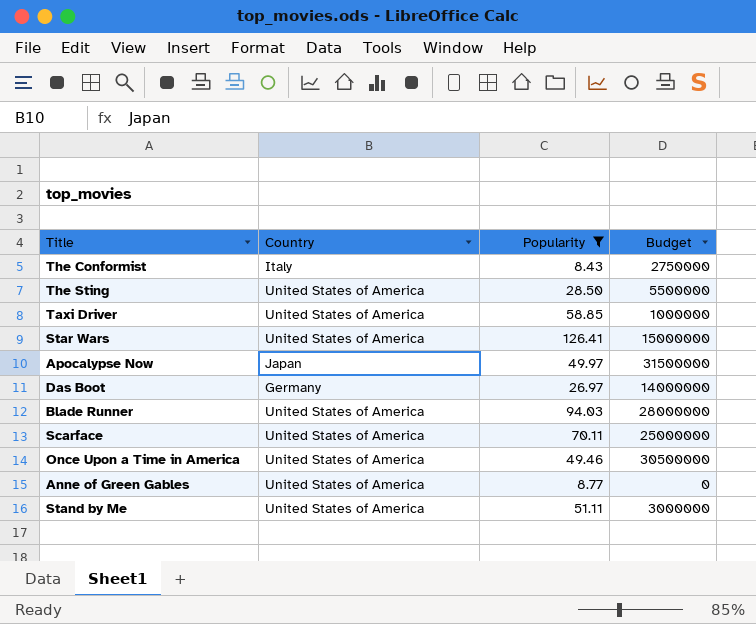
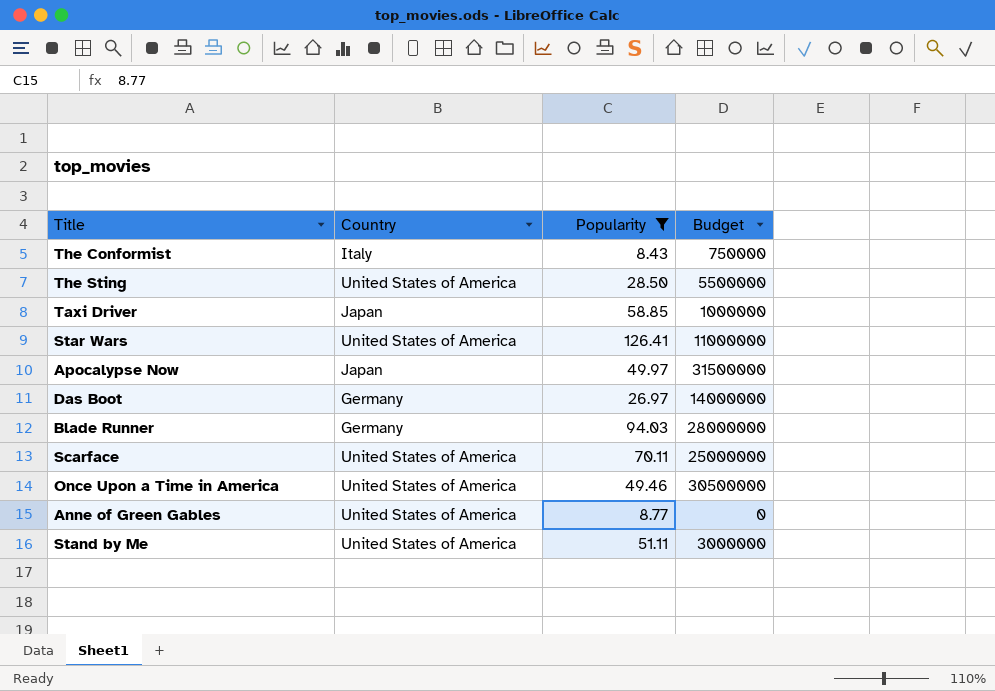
The Conformist | Budget: 2750000 -> 750000
Taxi Driver | Country: United States of America -> Japan
Star Wars | Budget: 15000000 -> 11000000
Blade Runner | Country: United States of America -> Germany

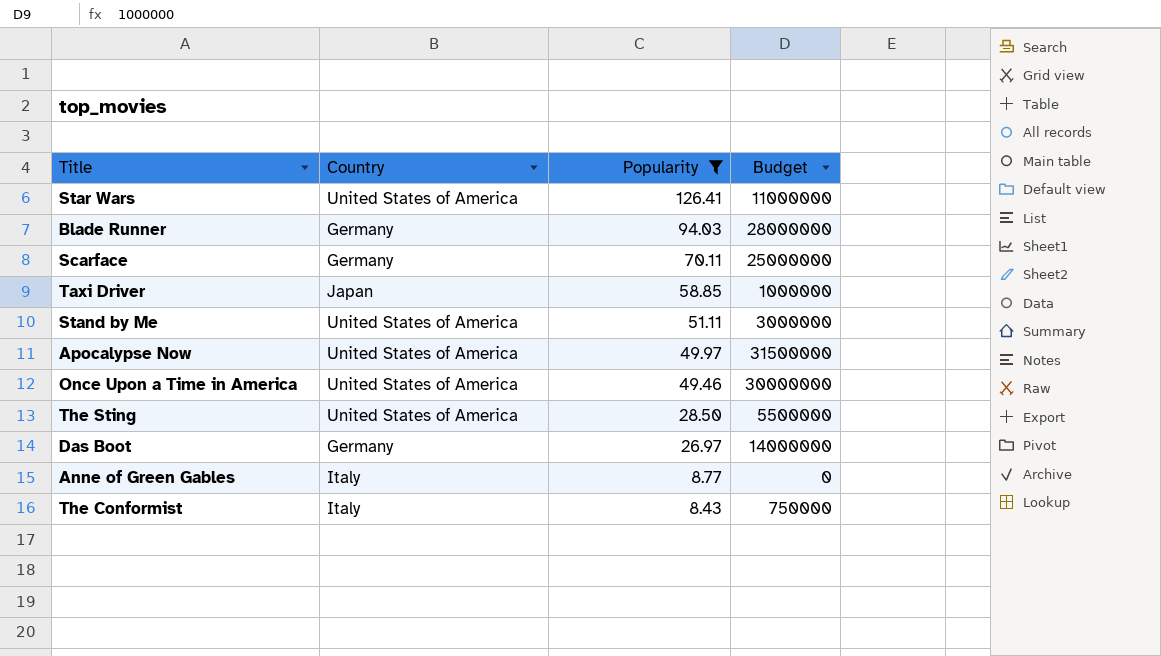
row order: none -> Popularity descending
Scarface | Country: United States of America -> Germany
Apocalypse Now | Country: Japan -> United States of America
Once Upon a Time in America | Budget: 30500000 -> 30000000
Anne of Green Gables | Country: United States of America -> Italy

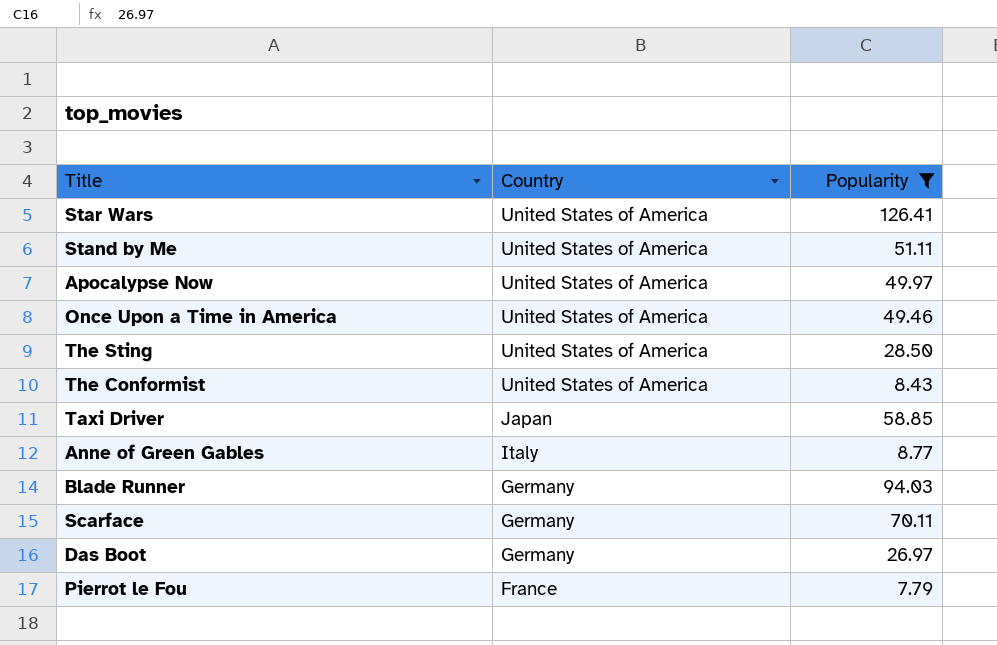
row order: Popularity descending -> Country descending
column Budget | position: 4 -> none
The Conformist | Country: Italy -> United States of America
row Pierrot le Fou: none -> France | 7.79

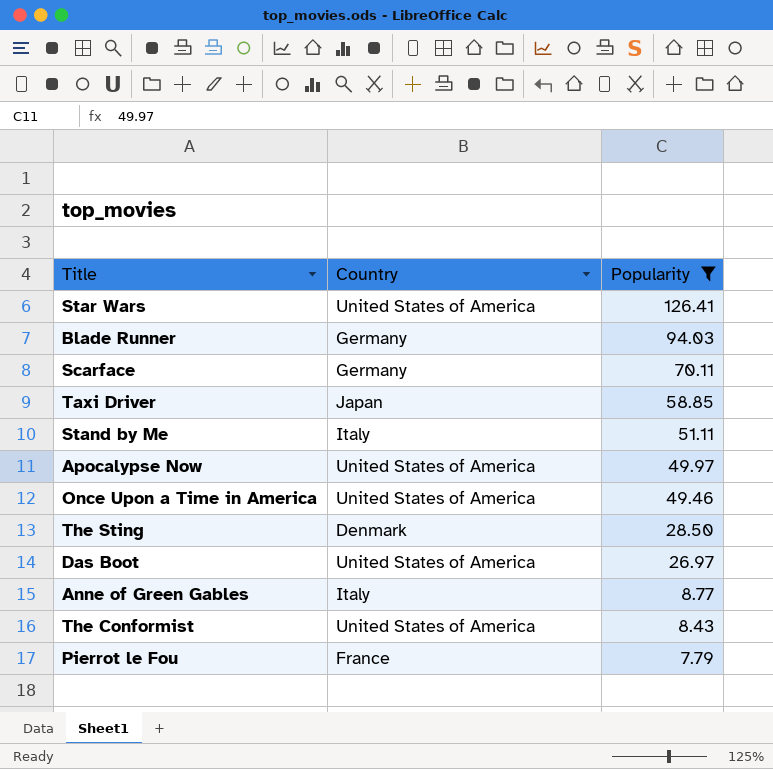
row order: Country descending -> Popularity descending
Stand by Me | Country: United States of America -> Italy
The Sting | Country: United States of America -> Denmark
Das Boot | Country: Germany -> United States of America

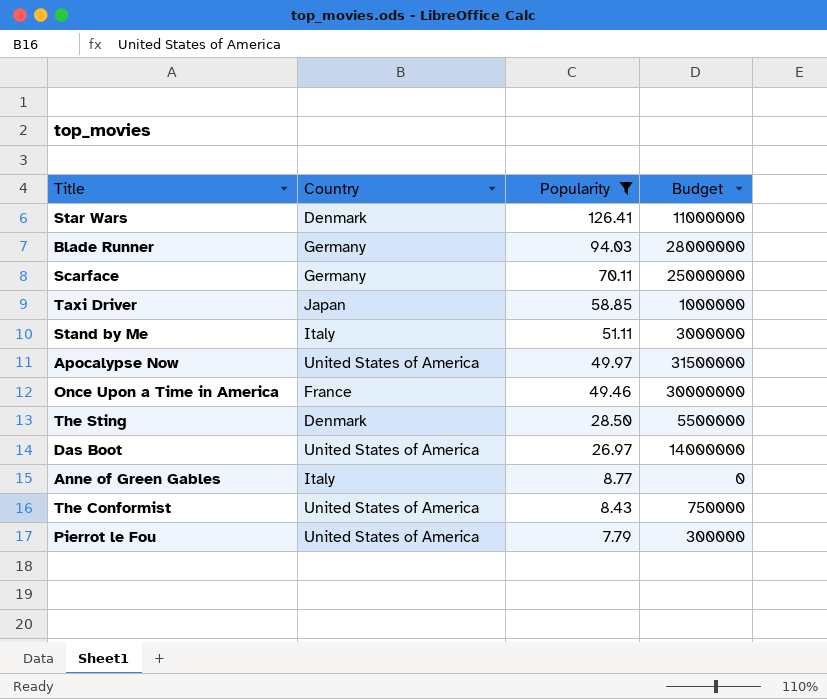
column Budget | position: none -> 4
Star Wars | Country: United States of America -> Denmark
Once Upon a Time in America | Country: United States of America -> France
Pierrot le Fou | Country: France -> United States of America

